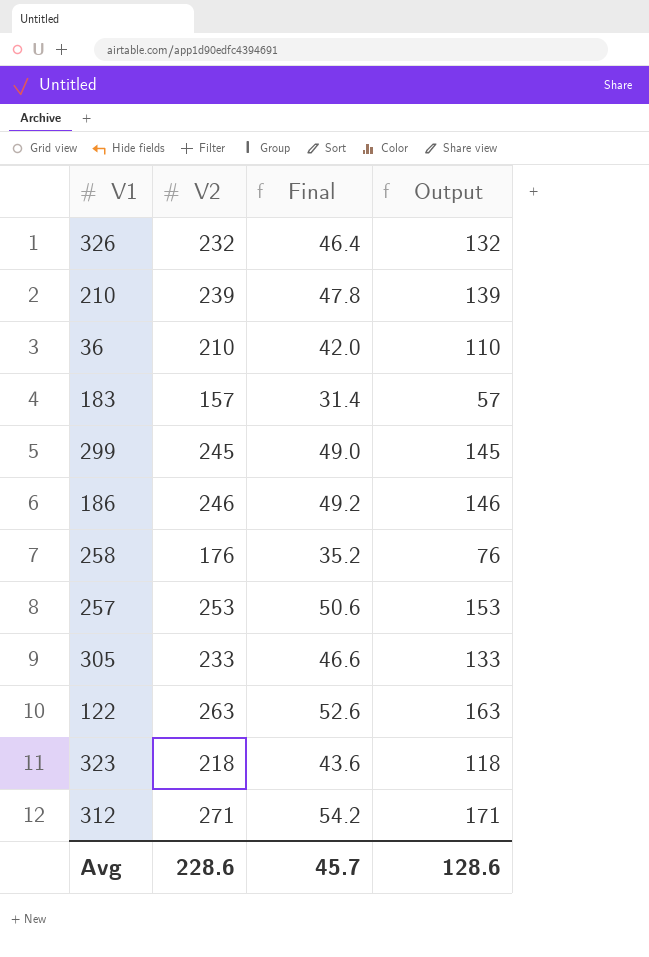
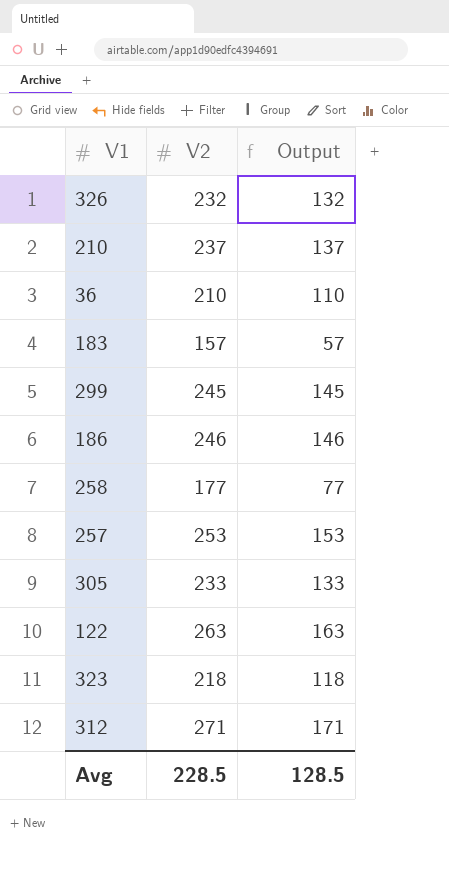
column Final | formula: [V2] * 0.2 -> none
210 | V2: 239 -> 237
210 | Output: 139 -> 137
258 | V2: 176 -> 177
258 | Output: 76 -> 77
Avg | V2: 228.6 -> 228.5
Avg | Output: 128.6 -> 128.5

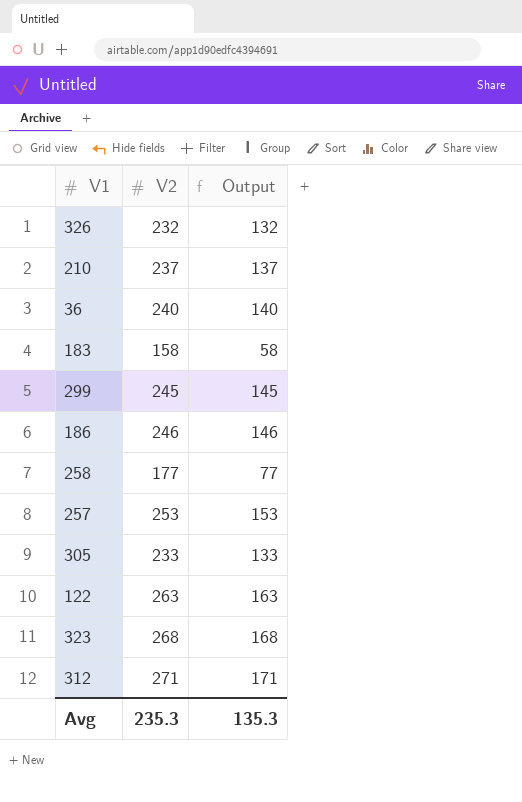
36 | V2: 210 -> 240
36 | Output: 110 -> 140
183 | V2: 157 -> 158
183 | Output: 57 -> 58
323 | V2: 218 -> 268
323 | Output: 118 -> 168
Avg | V2: 228.5 -> 235.3
Avg | Output: 128.5 -> 135.3

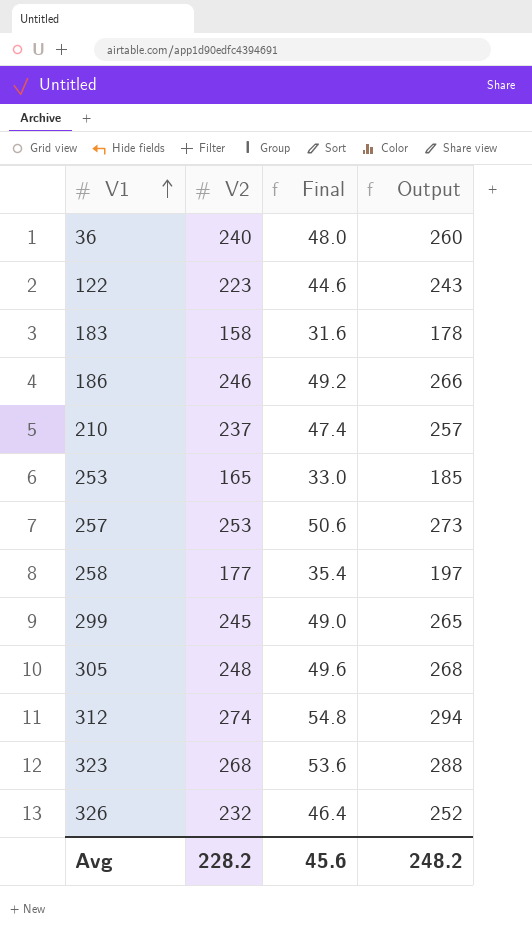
row order: none -> V1 ascending
column Final | formula: none -> [V2] * 0.2
column Output | formula: [V2] - 100 -> [V2] + 20
122 | V2: 263 -> 223
row 253: none -> 165 | 33.0 | 185
305 | V2: 233 -> 248
312 | V2: 271 -> 274
Avg | V2: 235.3 -> 228.2
Avg | Output: 135.3 -> 248.2

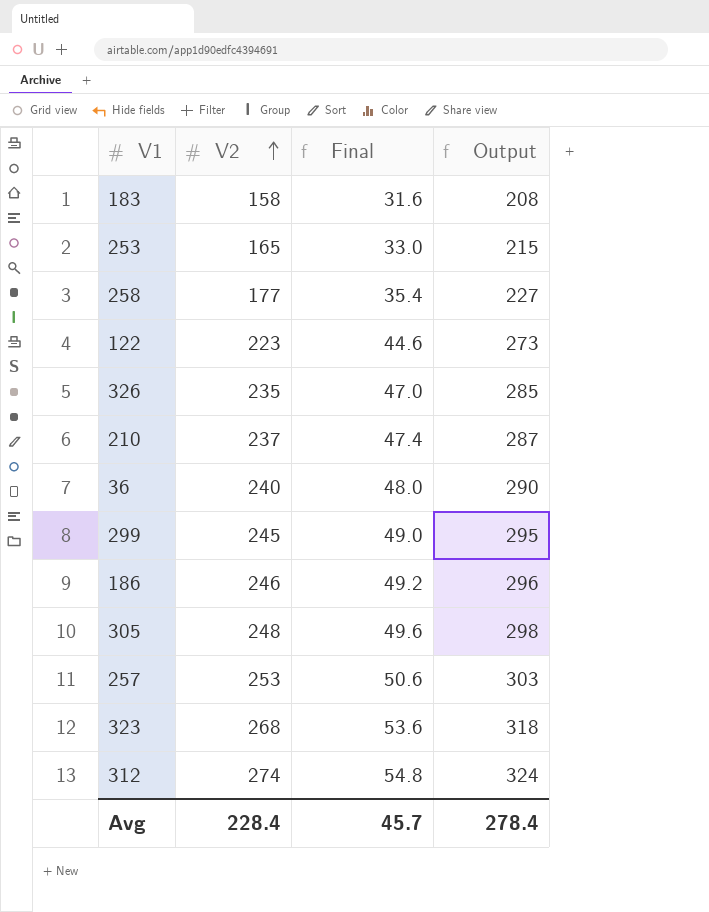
row order: V1 ascending -> V2 ascending
column Output | formula: [V2] + 20 -> [V2] + 50
326 | V2: 232 -> 235
326 | Final: 46.4 -> 47.0
Avg | V2: 228.2 -> 228.4
Avg | Final: 45.6 -> 45.7
Avg | Output: 248.2 -> 278.4

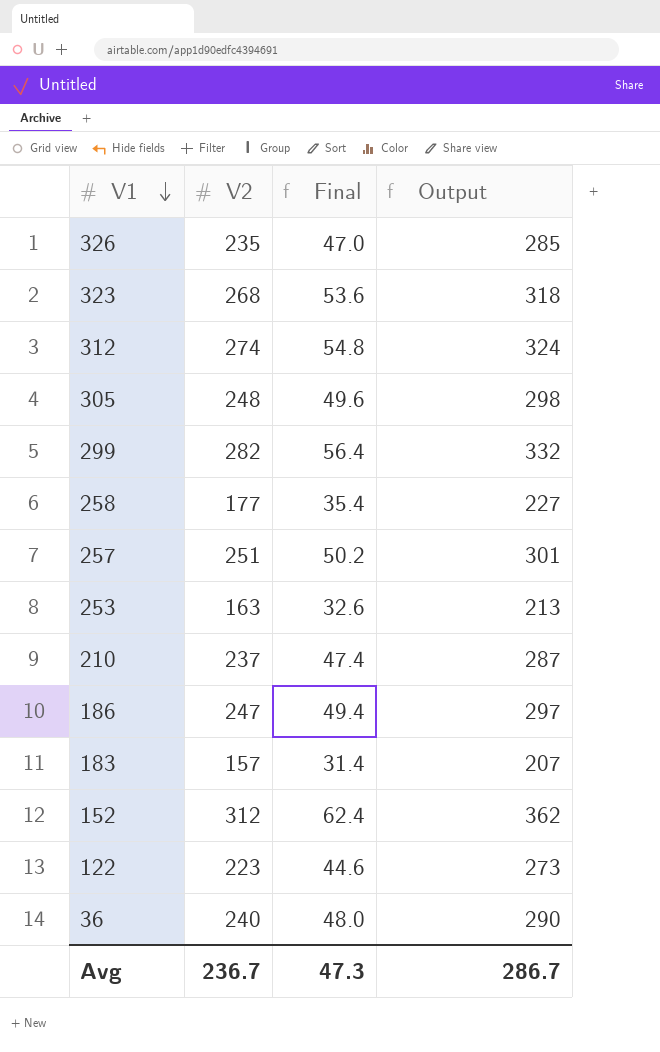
row order: V2 ascending -> V1 descending
299 | V2: 245 -> 282
299 | Final: 49.0 -> 56.4
299 | Output: 295 -> 332
257 | V2: 253 -> 251
257 | Final: 50.6 -> 50.2
257 | Output: 303 -> 301
253 | V2: 165 -> 163
253 | Final: 33.0 -> 32.6
253 | Output: 215 -> 213
186 | V2: 246 -> 247
186 | Final: 49.2 -> 49.4
186 | Output: 296 -> 297
183 | V2: 158 -> 157
183 | Final: 31.6 -> 31.4
183 | Output: 208 -> 207
row 152: none -> 312 | 62.4 | 362
Avg | V2: 228.4 -> 236.7
Avg | Final: 45.7 -> 47.3
Avg | Output: 278.4 -> 286.7

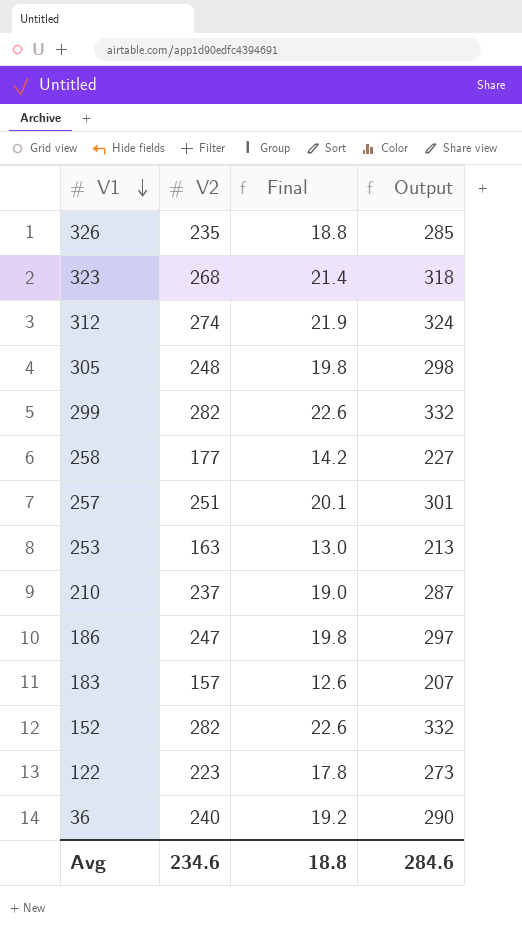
column Final | formula: [V2] * 0.2 -> [V2] * 0.08
152 | V2: 312 -> 282
152 | Output: 362 -> 332
Avg | V2: 236.7 -> 234.6
Avg | Final: 47.3 -> 18.8
Avg | Output: 286.7 -> 284.6

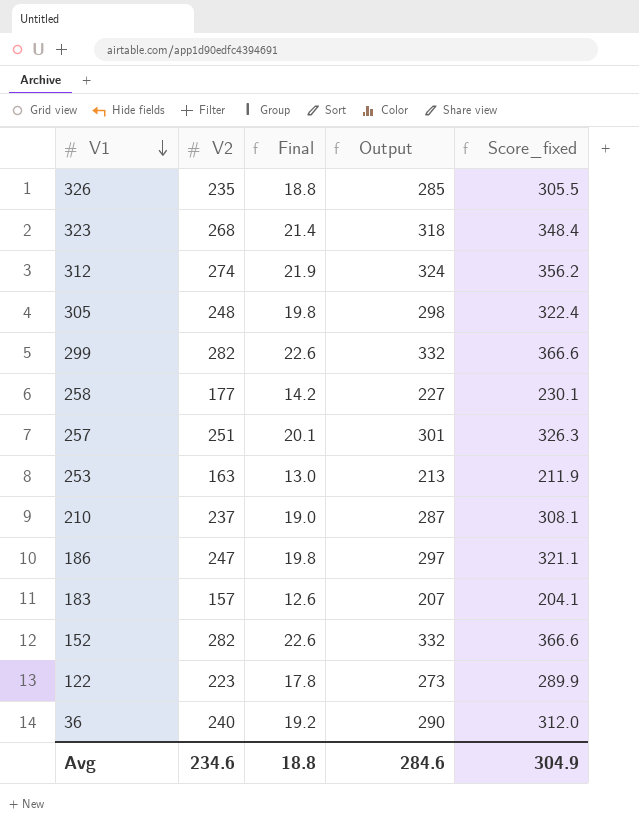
column Score_fixed | formula: none -> [V2] * 1.3

